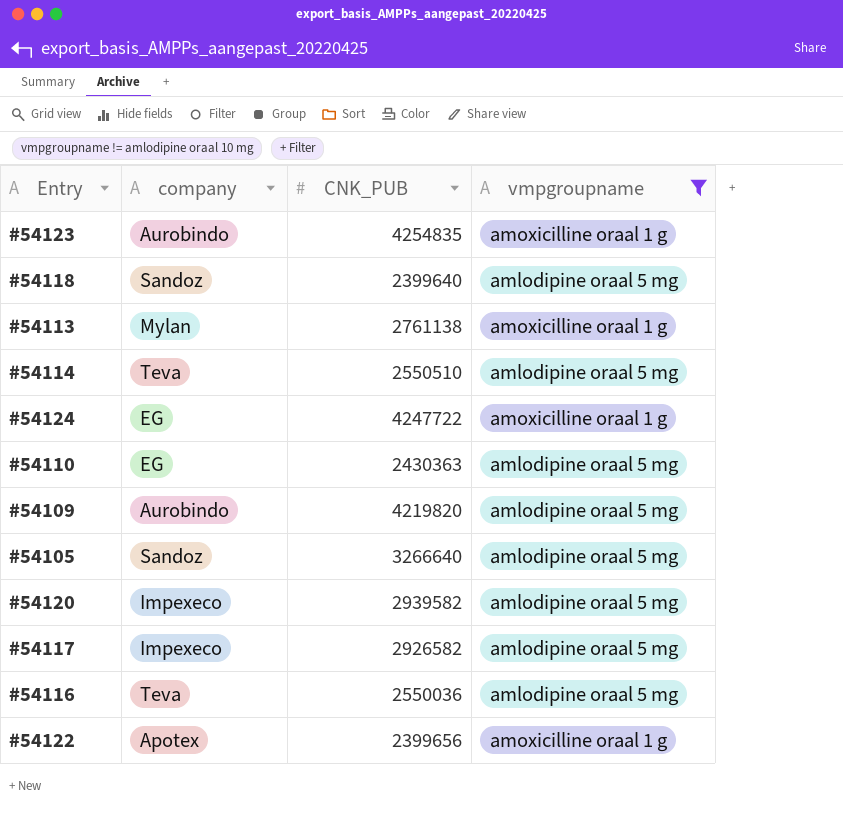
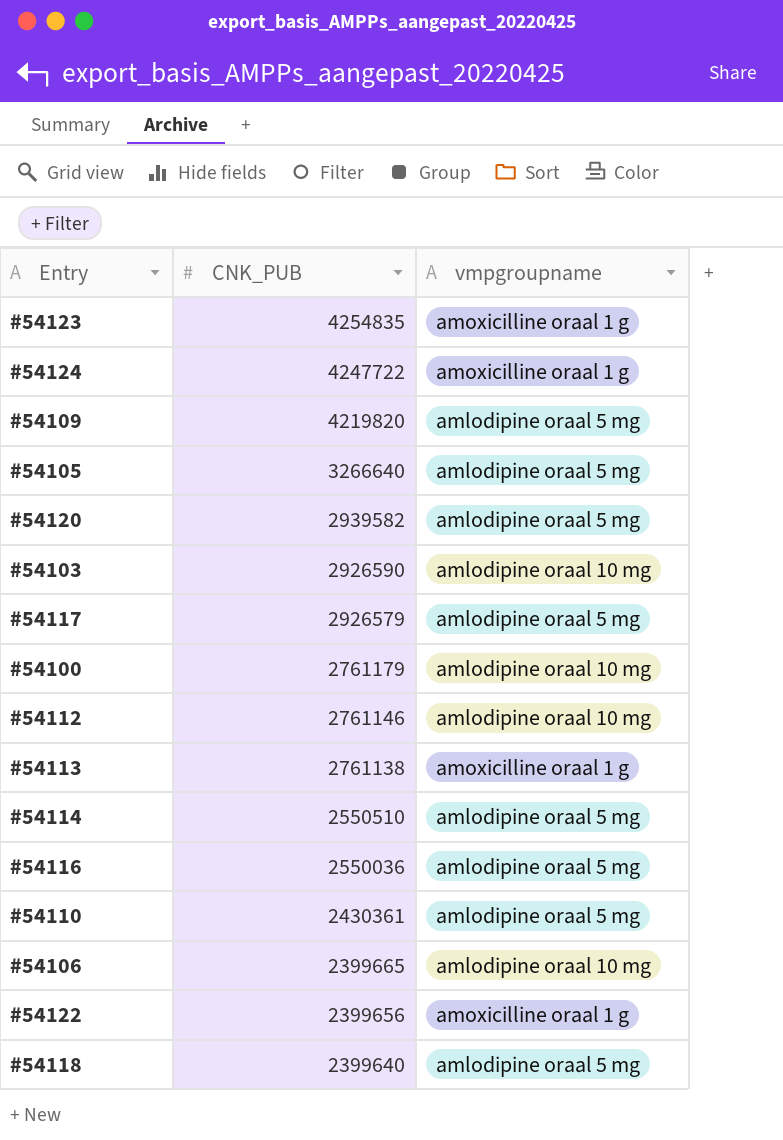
filter: vmpgroupname != amlodipine oraal 10 mg -> none
row order: none -> CNK_PUB descending
column company | position: 2 -> none
#54117 | CNK_PUB: 2926582 -> 2926579
#54110 | CNK_PUB: 2430363 -> 2430361

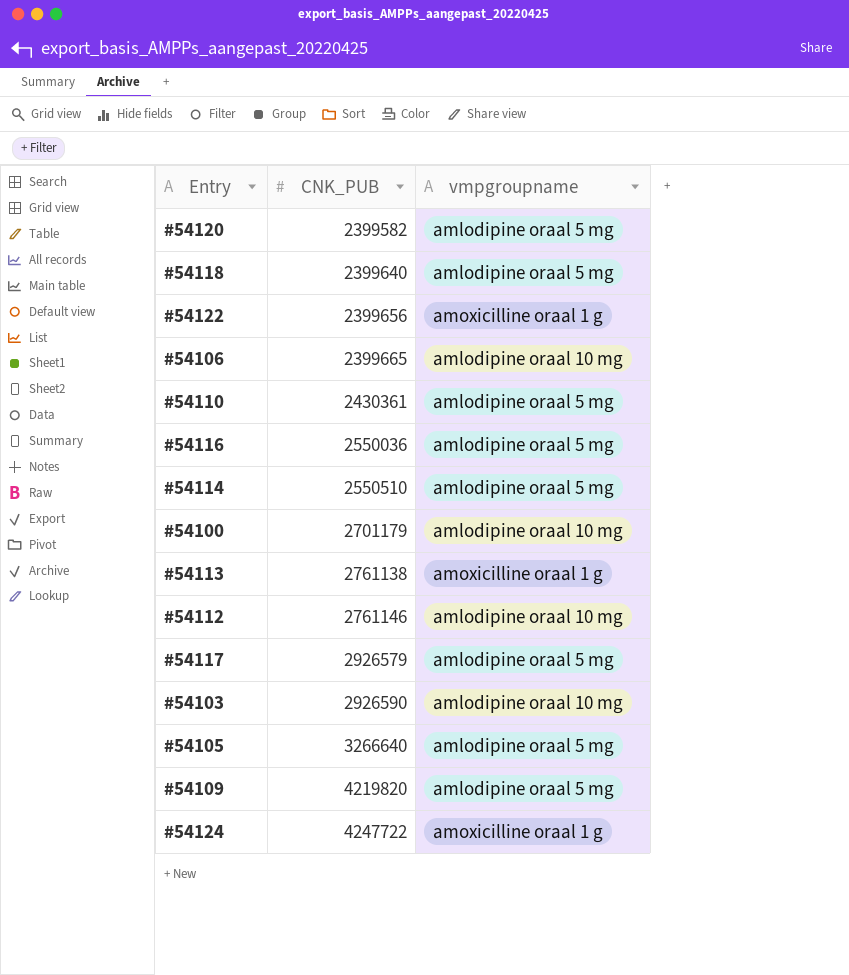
row order: CNK_PUB descending -> CNK_PUB ascending
row #54123: 4254835 | amoxicilline oraal 1 g -> none
#54120 | CNK_PUB: 2939582 -> 2399582
#54100 | CNK_PUB: 2761179 -> 2701179

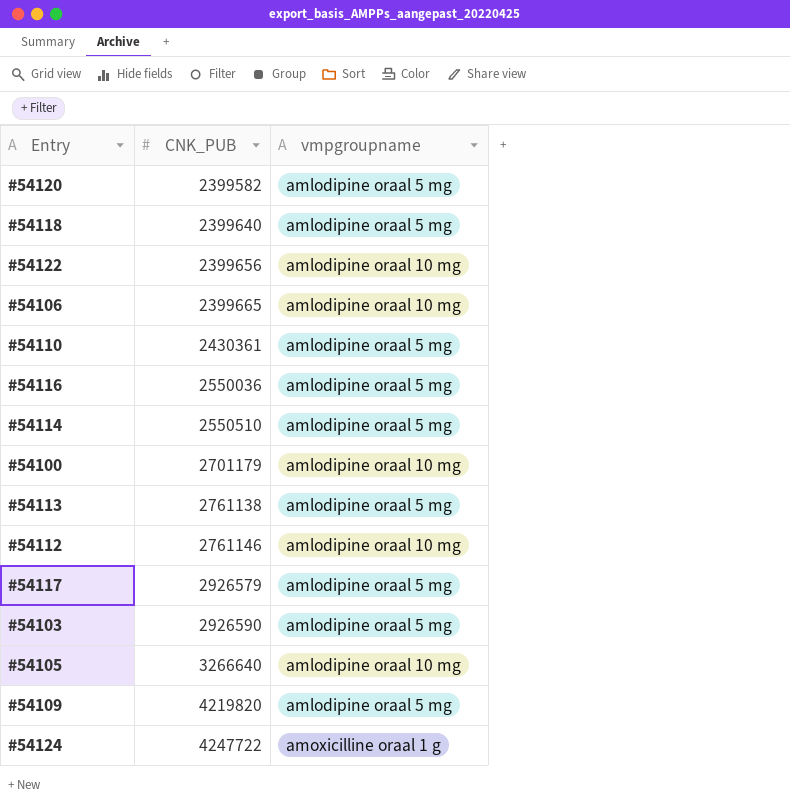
#54122 | vmpgroupname: amoxicilline oraal 1 g -> amlodipine oraal 10 mg
#54113 | vmpgroupname: amoxicilline oraal 1 g -> amlodipine oraal 5 mg
#54103 | vmpgroupname: amlodipine oraal 10 mg -> amlodipine oraal 5 mg
#54105 | vmpgroupname: amlodipine oraal 5 mg -> amlodipine oraal 10 mg

